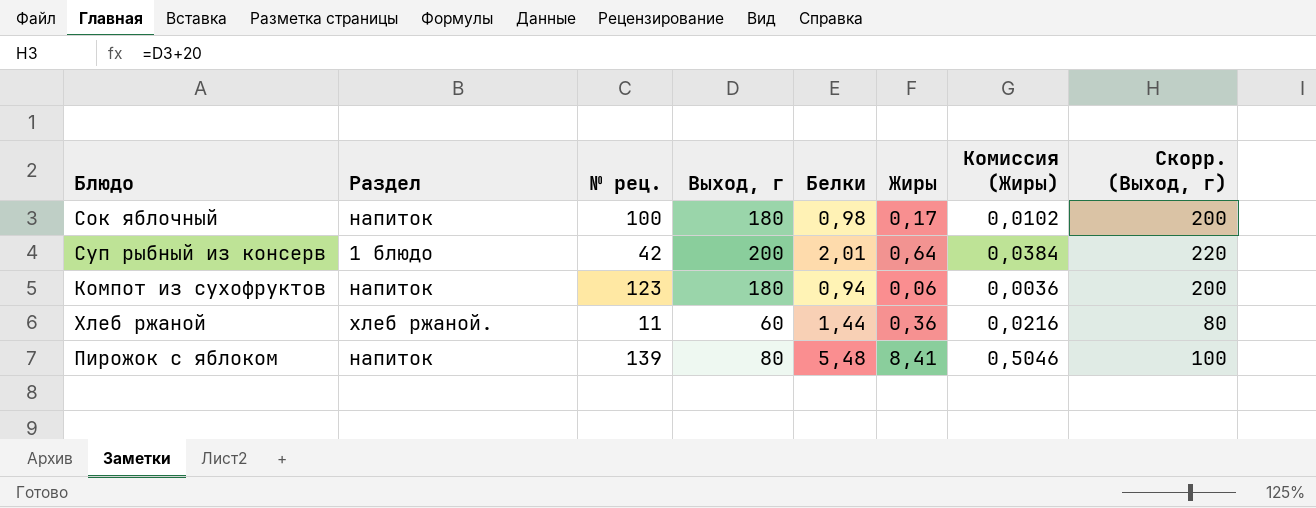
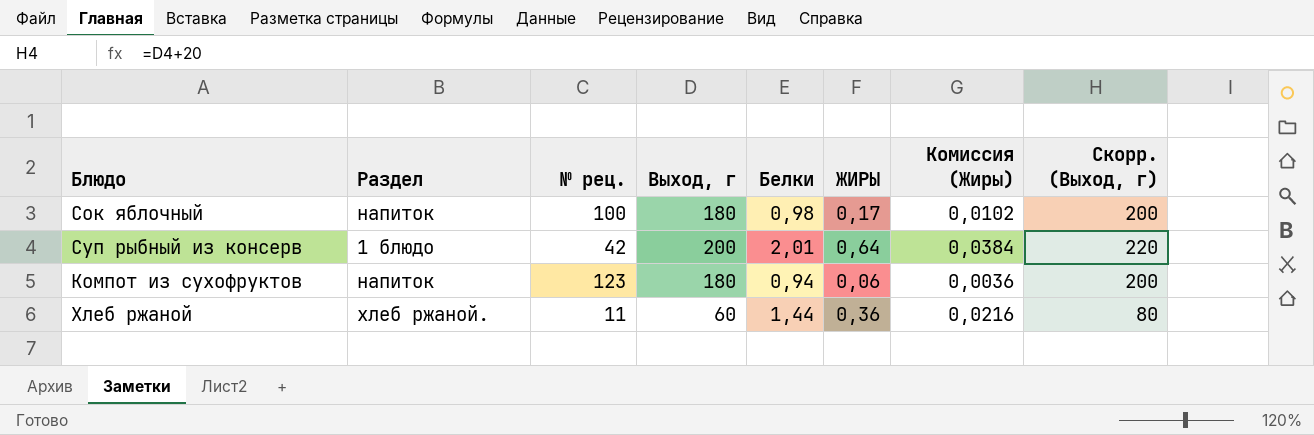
column name: Жиры -> ЖИРЫ
row Пирожок с яблоком: напиток | 139 | 80 | 5,48 | 8,41 | 0,5046 | 100 -> none

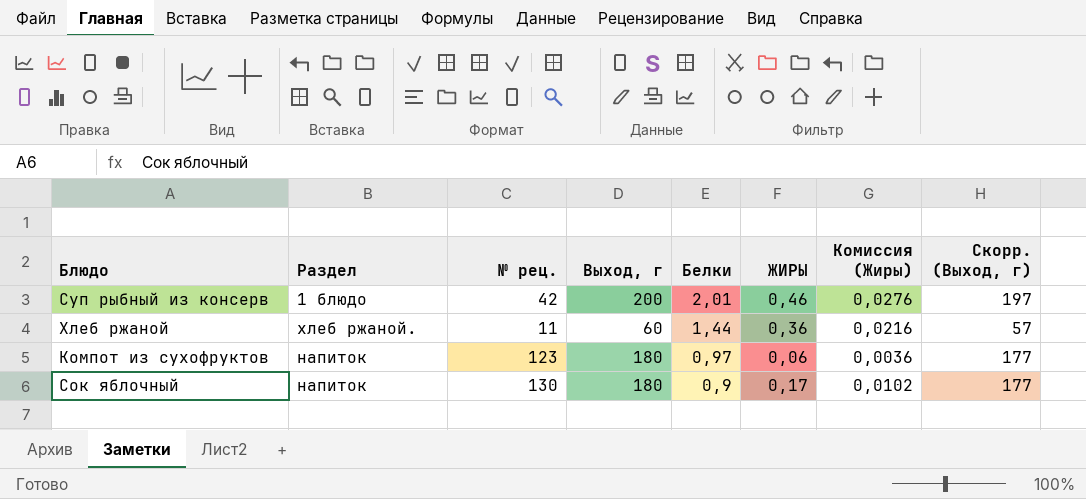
row order: none -> Белки descending
column Скорр. (Выход, г) | formula: [Выход, г] + 20 -> [Выход, г] - 3
Суп рыбный из консерв | ЖИРЫ: 0,64 -> 0,46
Суп рыбный из консерв | Комиссия (Жиры): 0,0384 -> 0,0276
Компот из сухофруктов | Белки: 0,94 -> 0,97
Сок яблочный | № рец.: 100 -> 130
Сок яблочный | Белки: 0,98 -> 0,9

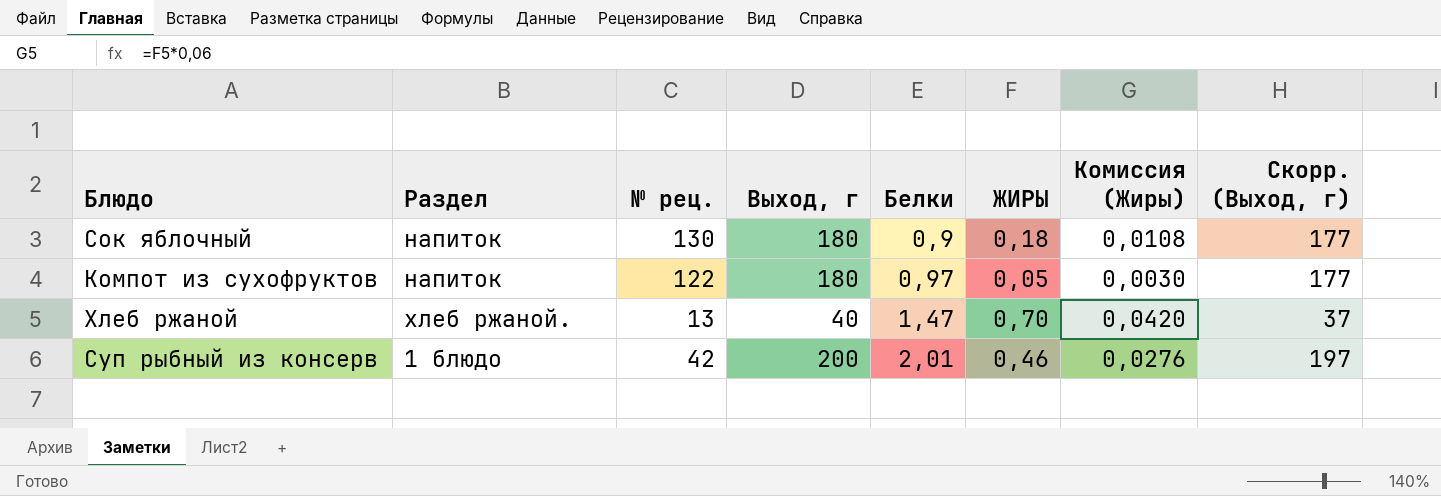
row order: Белки descending -> Белки ascending
Сок яблочный | ЖИРЫ: 0,17 -> 0,18
Сок яблочный | Комиссия (Жиры): 0,0102 -> 0,0108
Компот из сухофруктов | № рец.: 123 -> 122
Компот из сухофруктов | ЖИРЫ: 0,06 -> 0,05
Компот из сухофруктов | Комиссия (Жиры): 0,0036 -> 0,0030
Хлеб ржаной | № рец.: 11 -> 13
Хлеб ржаной | Выход, г: 60 -> 40
Хлеб ржаной | Белки: 1,44 -> 1,47
Хлеб ржаной | ЖИРЫ: 0,36 -> 0,70
Хлеб ржаной | Комиссия (Жиры): 0,0216 -> 0,0420
Хлеб ржаной | Скорр. (Выход, г): 57 -> 37

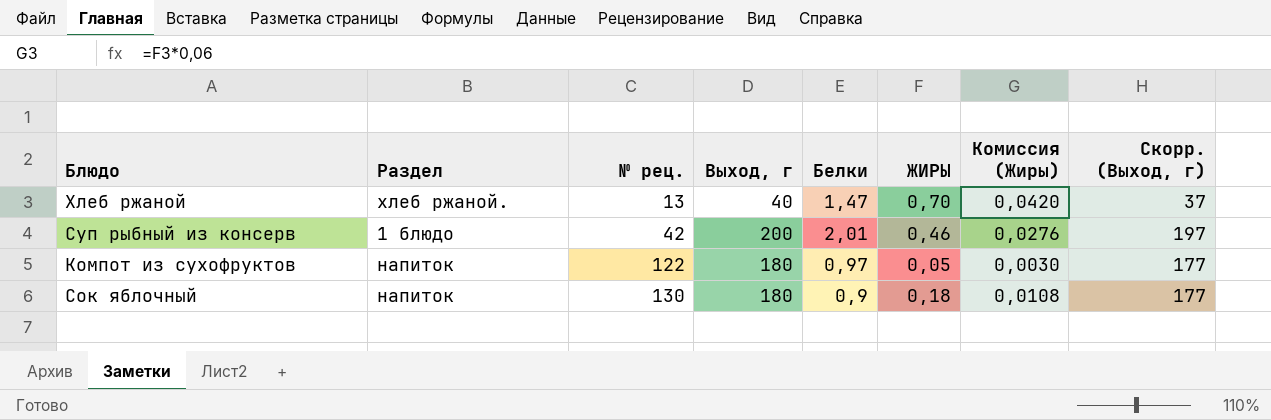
row order: Белки ascending -> № рец. ascending

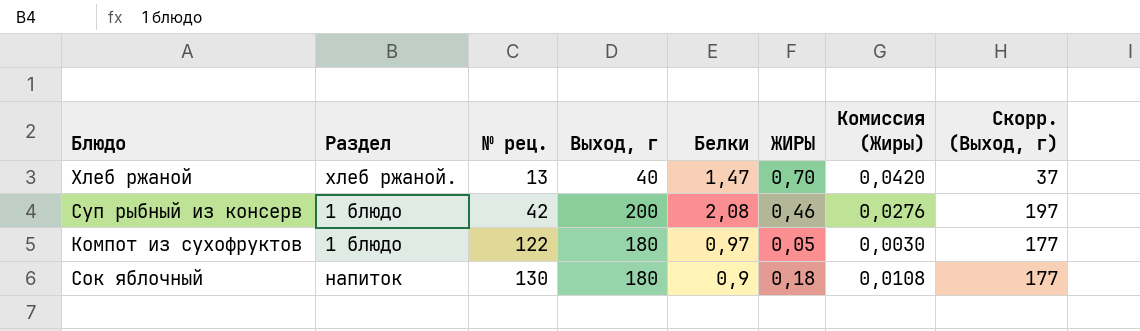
Суп рыбный из консерв | Белки: 2,01 -> 2,08
Компот из сухофруктов | Раздел: напиток -> 1 блюдо

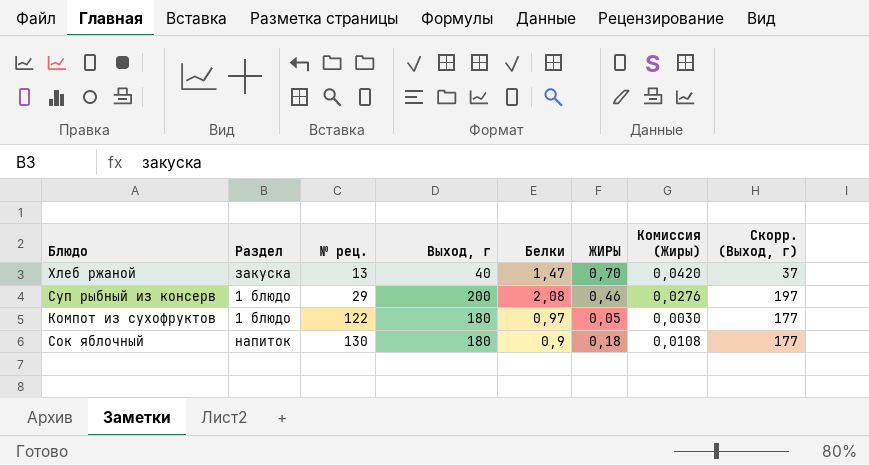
Хлеб ржаной | Раздел: хлеб ржаной. -> закуска
Суп рыбный из консерв | № рец.: 42 -> 29

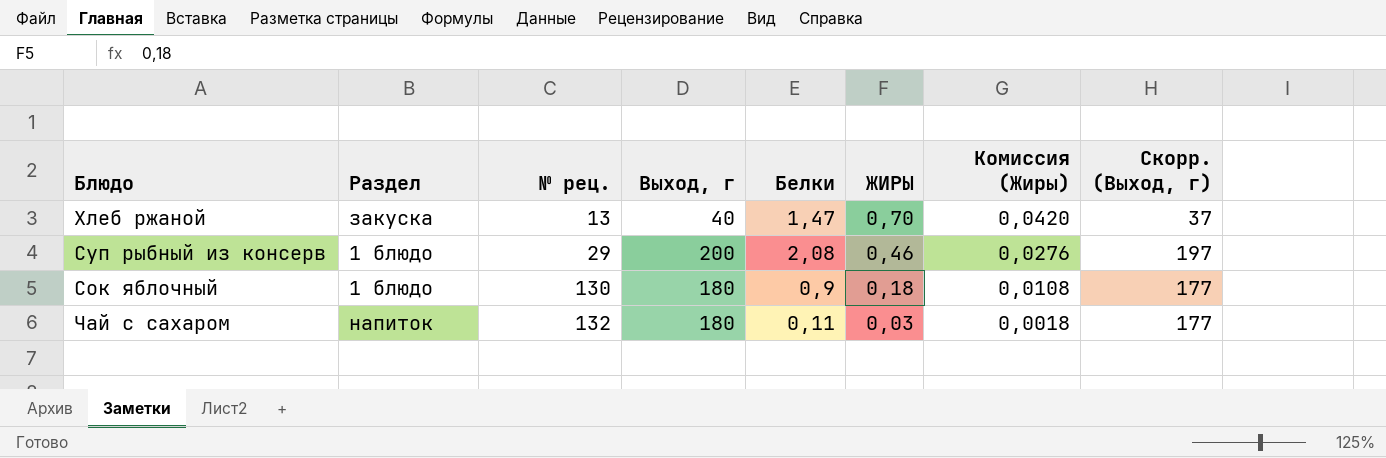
row Компот из сухофруктов: 1 блюдо | 122 | 180 | 0,97 | 0,05 | 0,0030 | 177 -> none
Сок яблочный | Раздел: напиток -> 1 блюдо
row Чай с сахаром: none -> напиток | 132 | 180 | 0,11 | 0,03 | 0,0018 | 177

